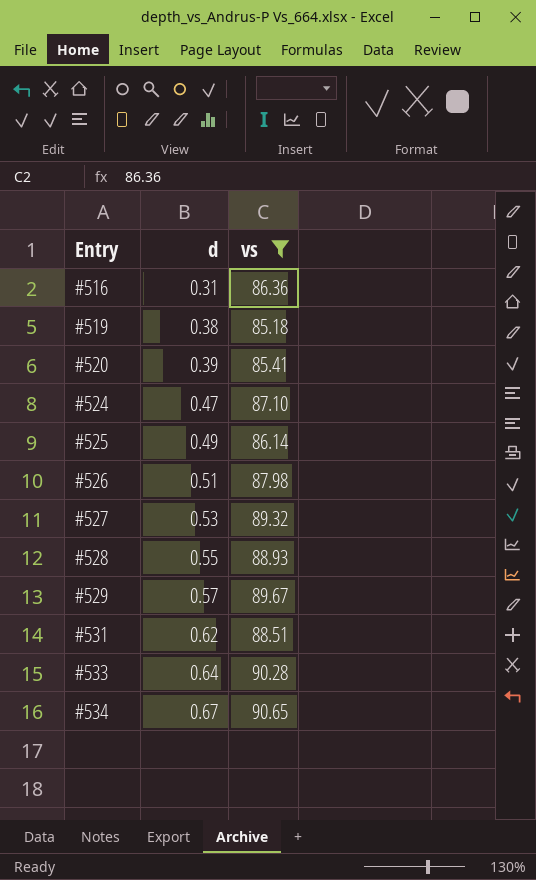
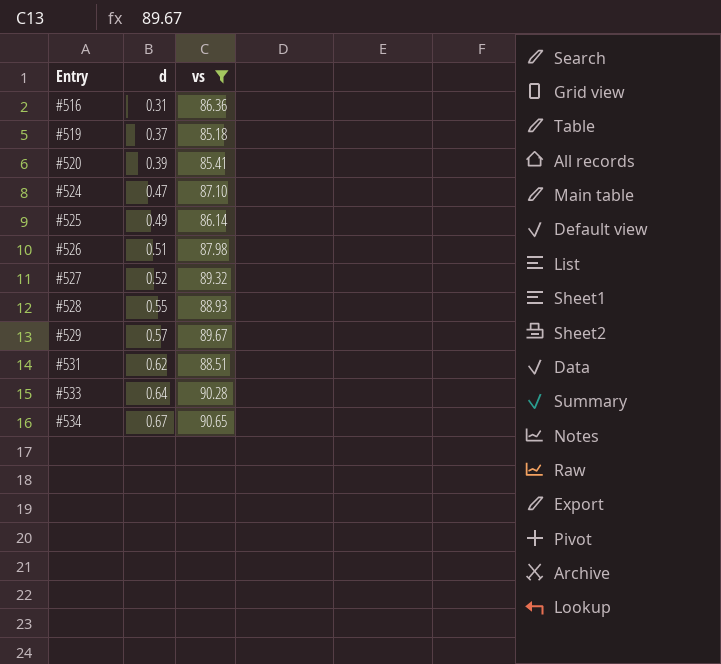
#519 | d: 0.38 -> 0.37
#527 | d: 0.53 -> 0.52

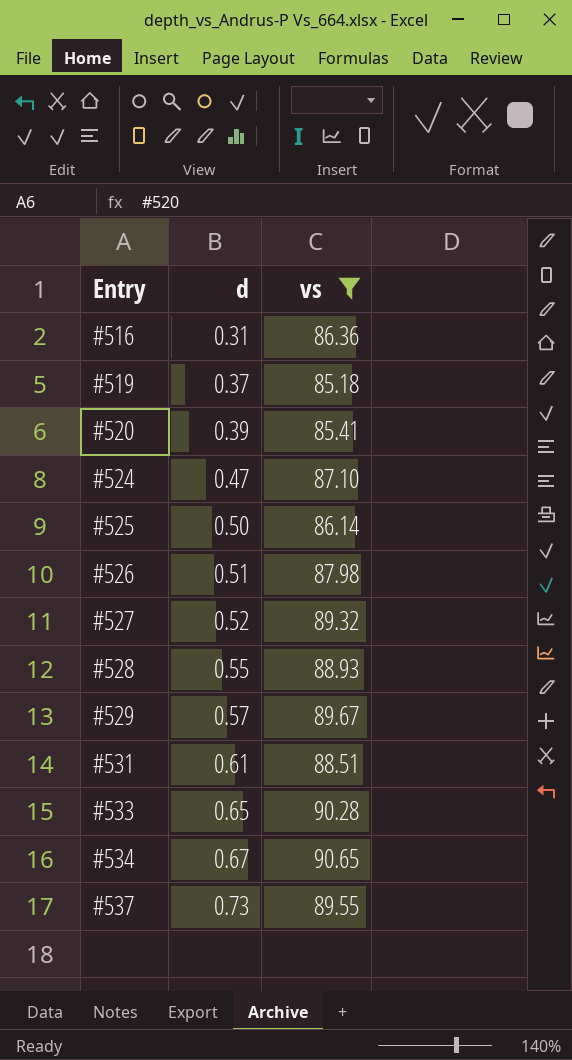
#525 | d: 0.49 -> 0.50
#531 | d: 0.62 -> 0.61
#533 | d: 0.64 -> 0.65
row #537: none -> 0.73 | 89.55

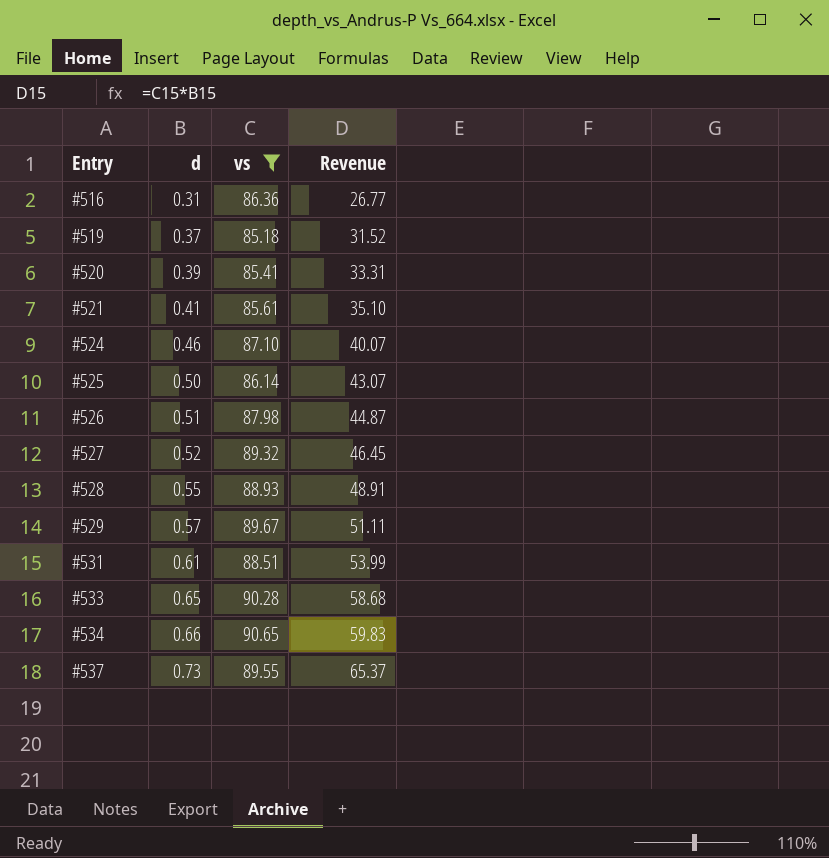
column Revenue | formula: none -> [d] * [vs]
row #521: none -> 0.41 | 85.61 | 35.10
#524 | d: 0.47 -> 0.46
#534 | d: 0.67 -> 0.66

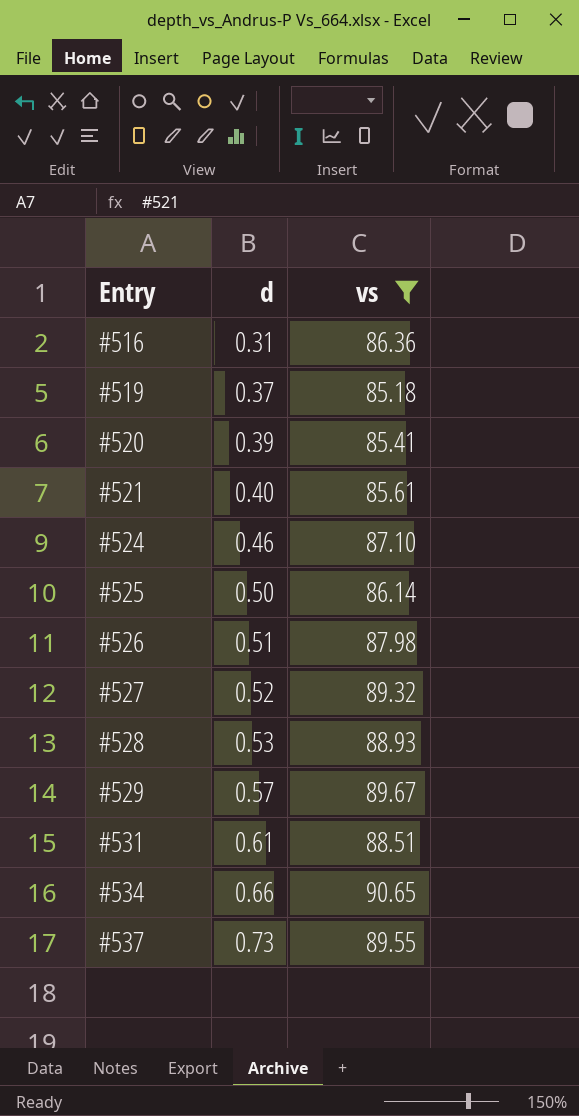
column Revenue | formula: [d] * [vs] -> none
row #533: 0.65 | 90.28 | 58.68 -> none
#521 | d: 0.41 -> 0.40
#528 | d: 0.55 -> 0.53

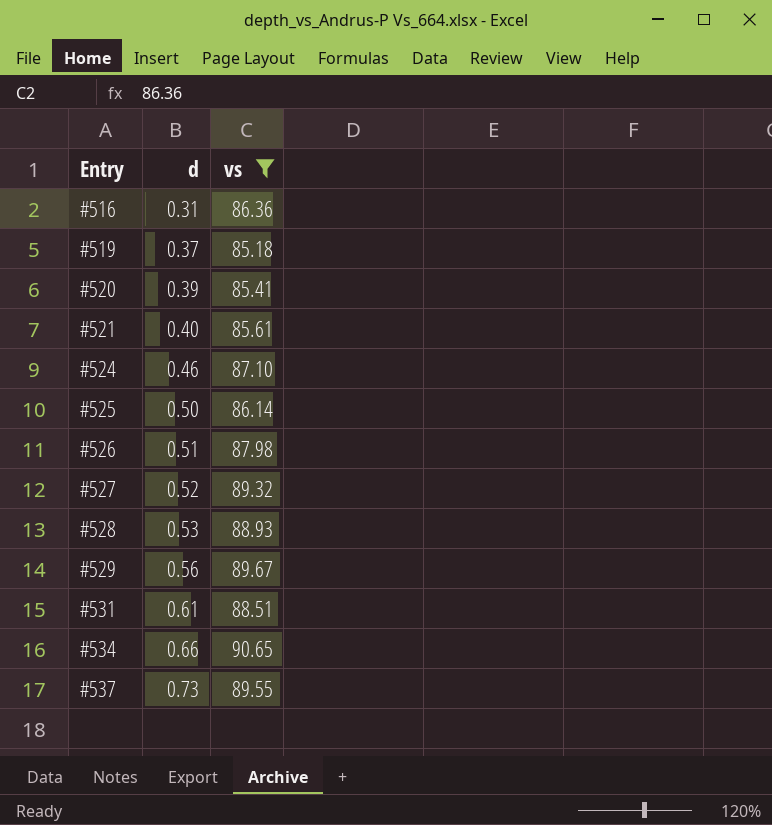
#529 | d: 0.57 -> 0.56

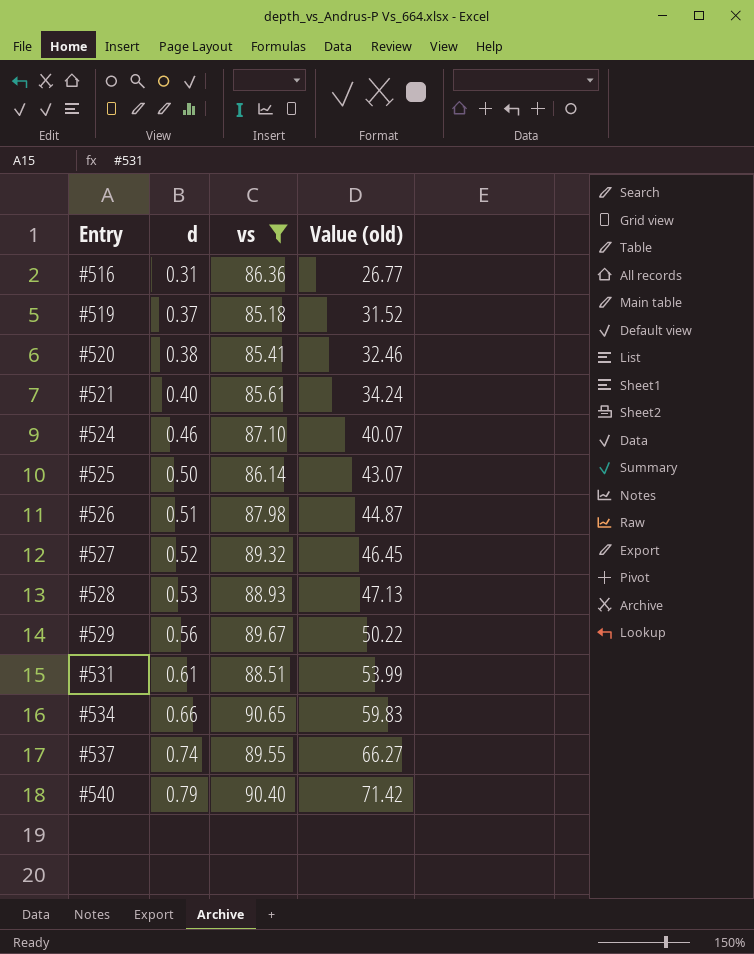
column Value (old) | formula: none -> [d] * [vs]
#520 | d: 0.39 -> 0.38
#537 | d: 0.73 -> 0.74
row #540: none -> 0.79 | 90.40 | 71.42

